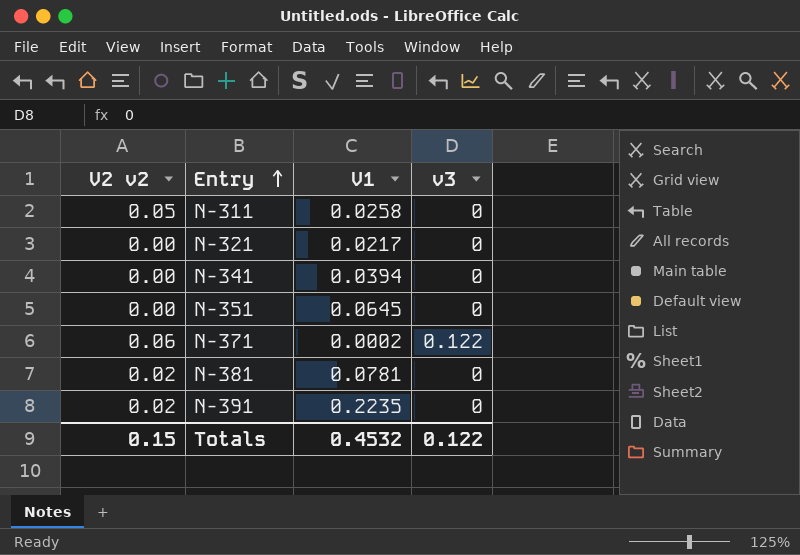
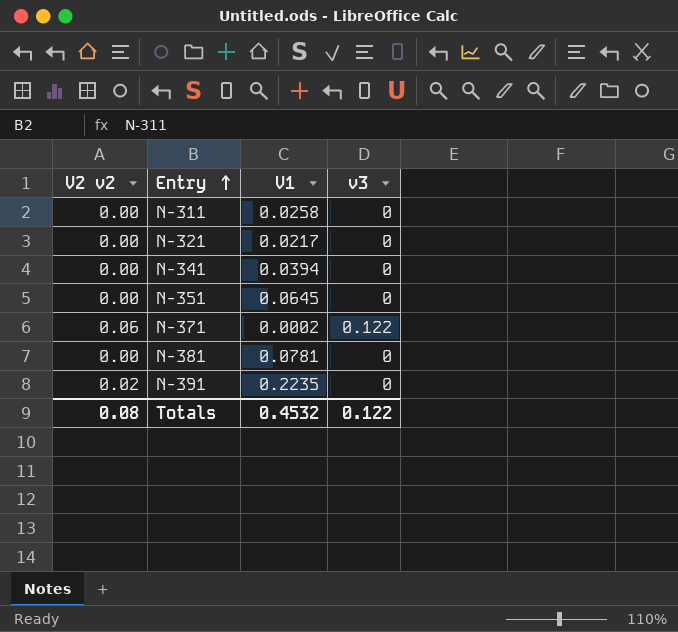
N-311 | V2 v2: 0.05 -> 0.00
N-381 | V2 v2: 0.02 -> 0.00
Totals | V2 v2: 0.15 -> 0.08

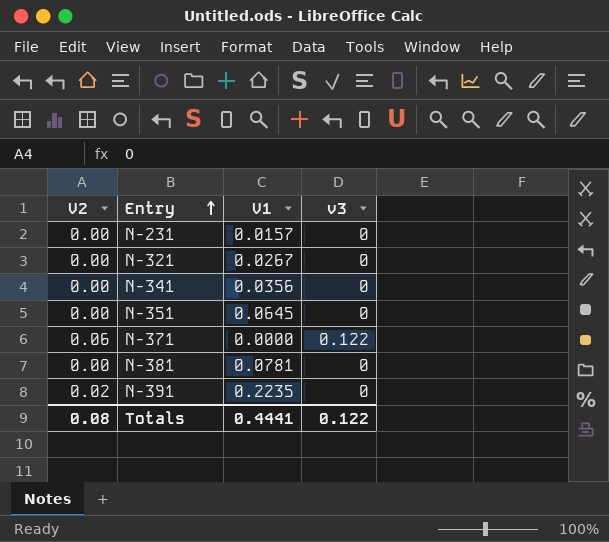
column name: V2 v2 -> V2
row N-311: 0.00 | 0.0258 | 0 -> none
row N-231: none -> 0.00 | 0.0157 | 0
N-321 | V1: 0.0217 -> 0.0267
N-341 | V1: 0.0394 -> 0.0356
N-371 | V1: 0.0002 -> 0.0000
Totals | V1: 0.4532 -> 0.4441

